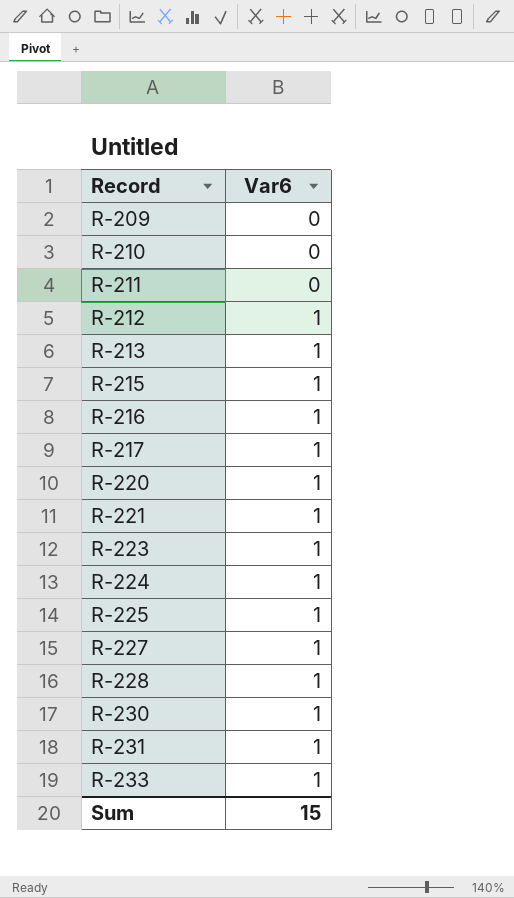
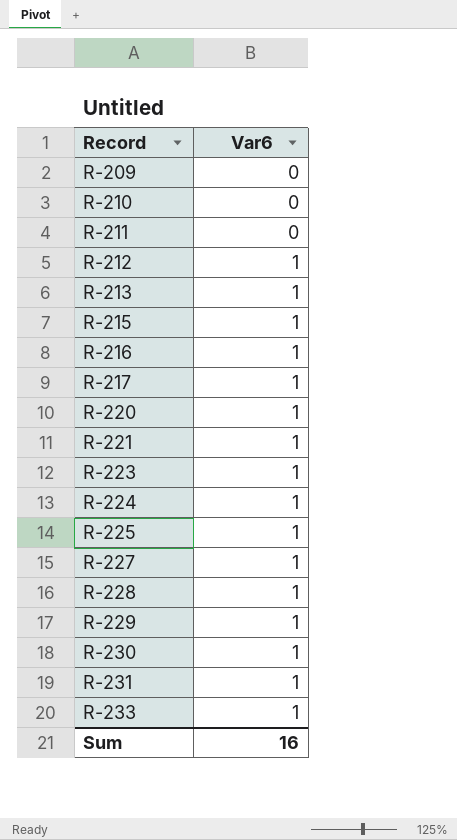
row R-229: none -> 1
Sum | Var6: 15 -> 16

